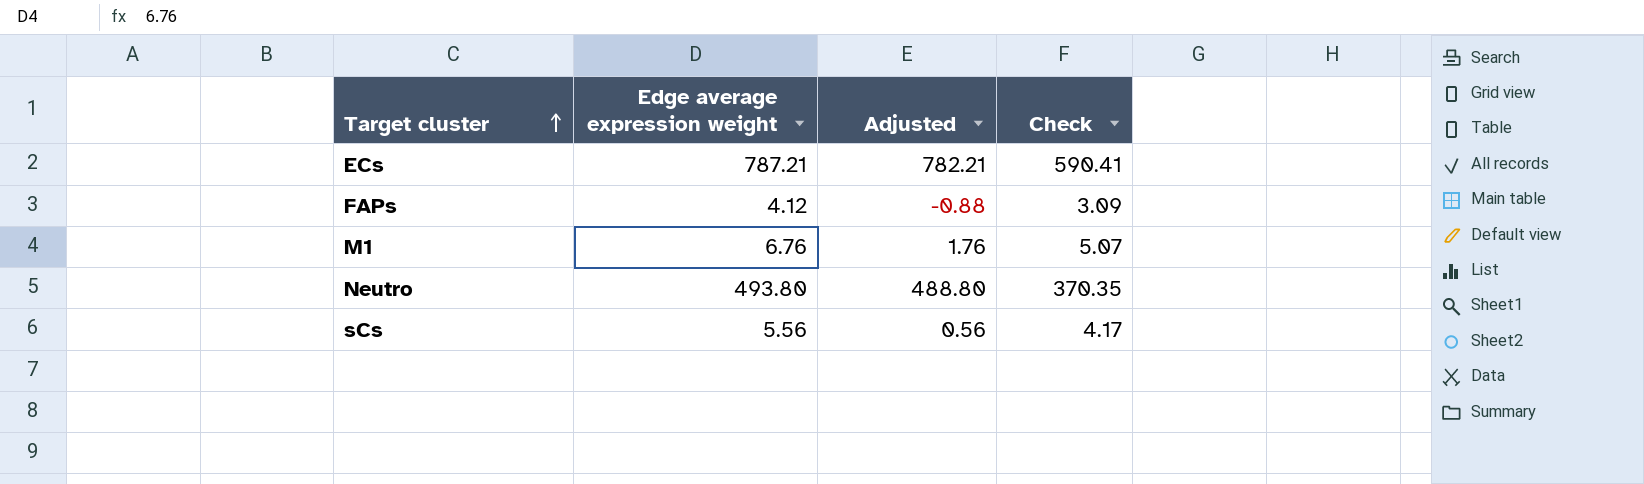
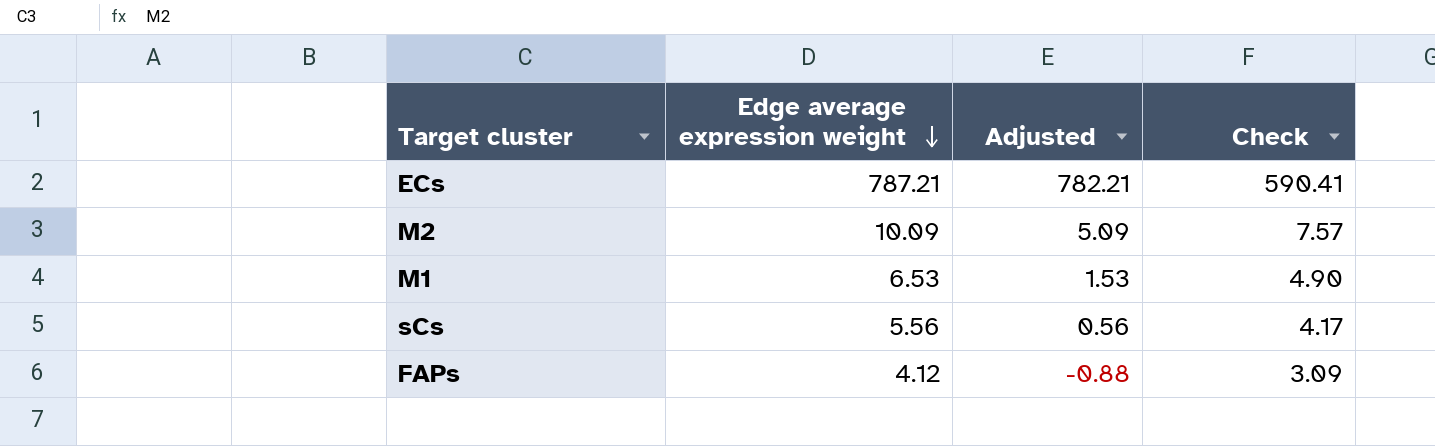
row order: Target cluster ascending -> Edge average expression weight descending
row Neutro: 493.80 | 488.80 | 370.35 -> none
row M2: none -> 10.09 | 5.09 | 7.57
M1 | Edge average expression weight: 6.76 -> 6.53
M1 | Adjusted: 1.76 -> 1.53
M1 | Check: 5.07 -> 4.90

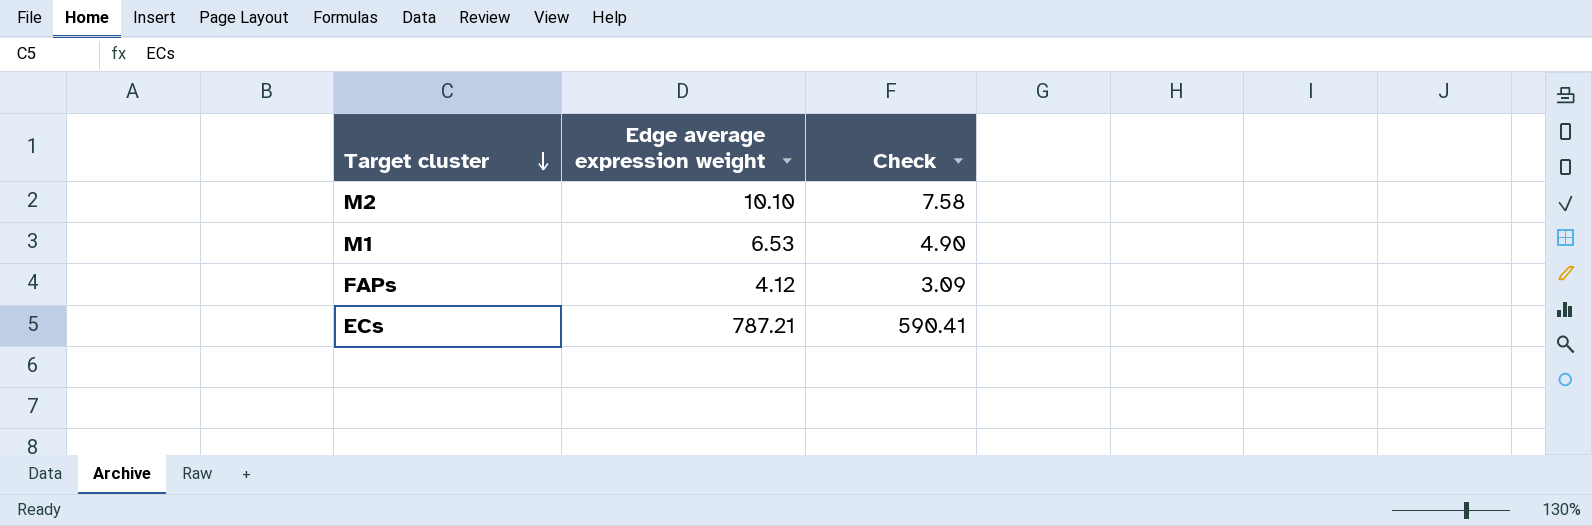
row order: Edge average expression weight descending -> Target cluster descending
column Adjusted | formula: [Edge average expression weight] - 5 -> none
row sCs: 5.56 | 0.56 | 4.17 -> none
M2 | Edge average expression weight: 10.09 -> 10.10
M2 | Check: 7.57 -> 7.58

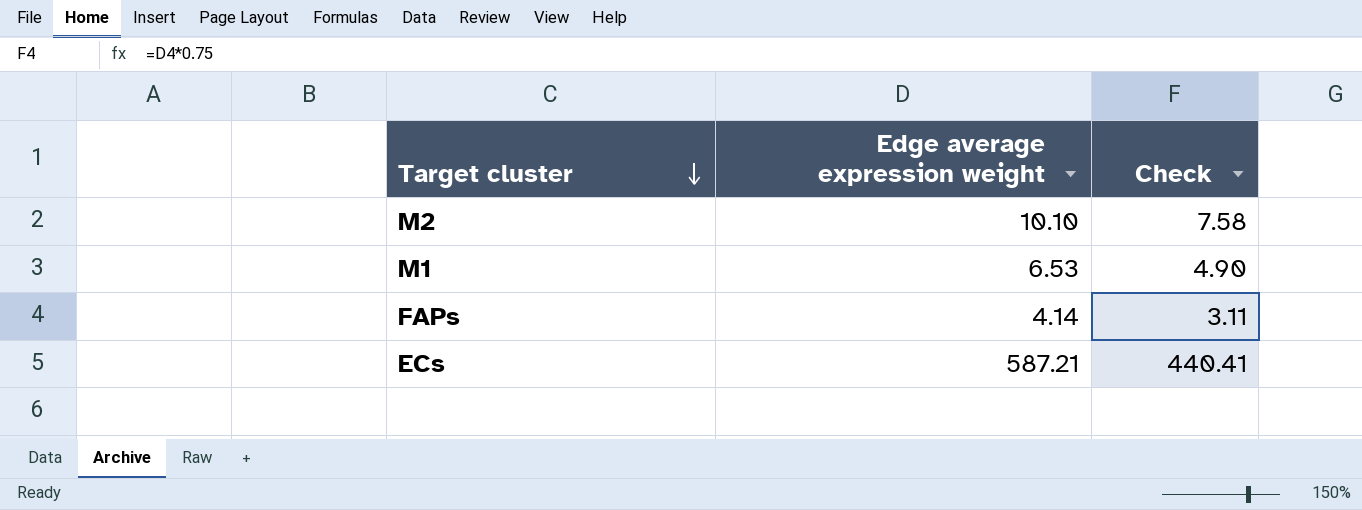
FAPs | Edge average expression weight: 4.12 -> 4.14
FAPs | Check: 3.09 -> 3.11
ECs | Edge average expression weight: 787.21 -> 587.21
ECs | Check: 590.41 -> 440.41

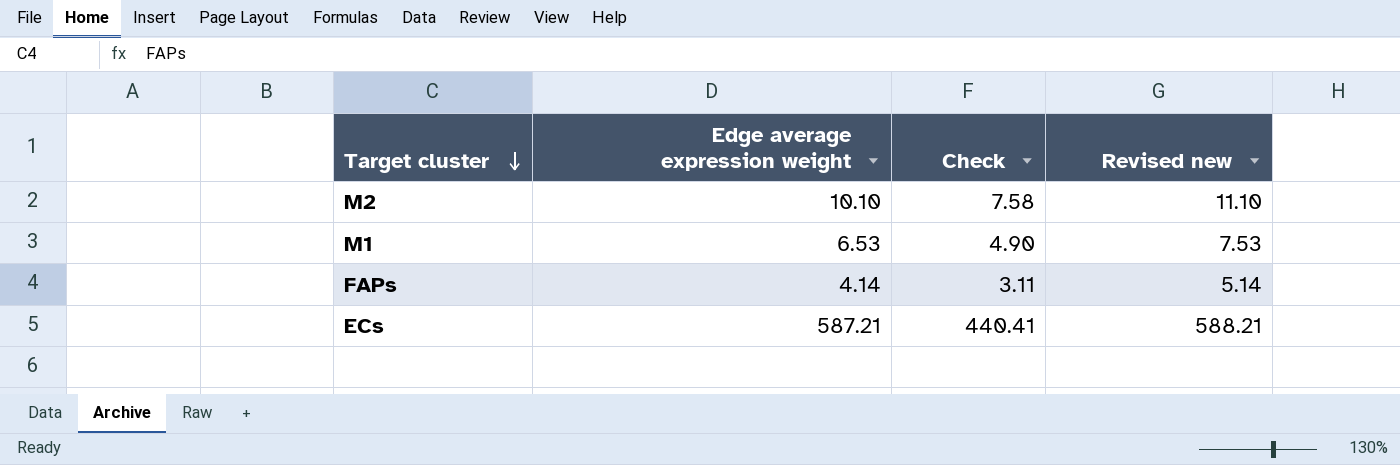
column Revised new | formula: none -> [Edge average expression weight] + 1

